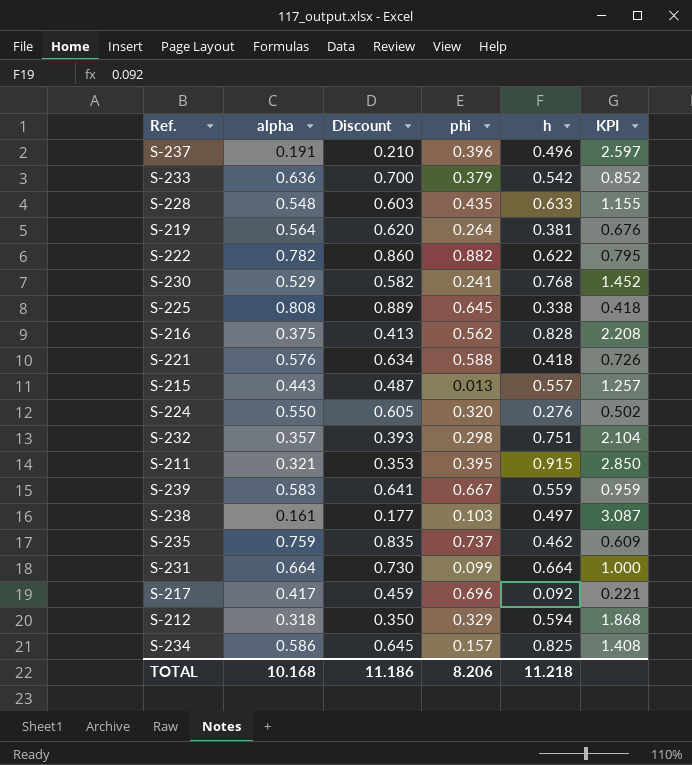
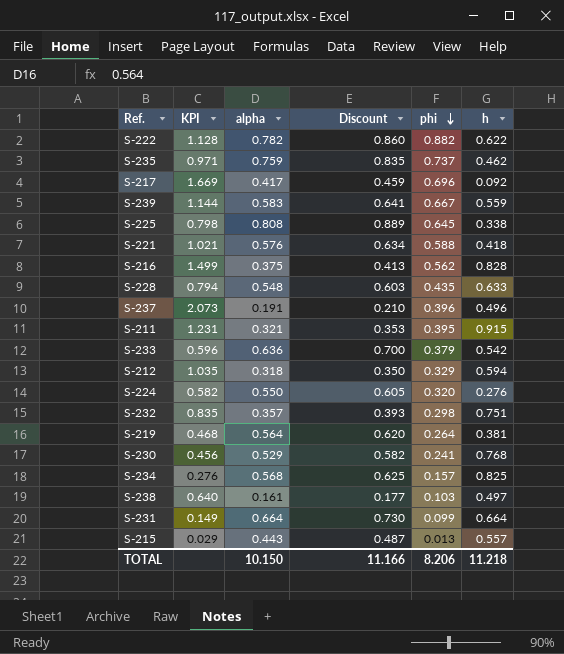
row order: none -> phi descending
column KPI | formula: [h] / [alpha] -> [phi] / [alpha]
column KPI | position: 6 -> 2
S-234 | alpha: 0.586 -> 0.568
S-234 | Discount: 0.645 -> 0.625
TOTAL | alpha: 10.168 -> 10.150
TOTAL | Discount: 11.186 -> 11.166

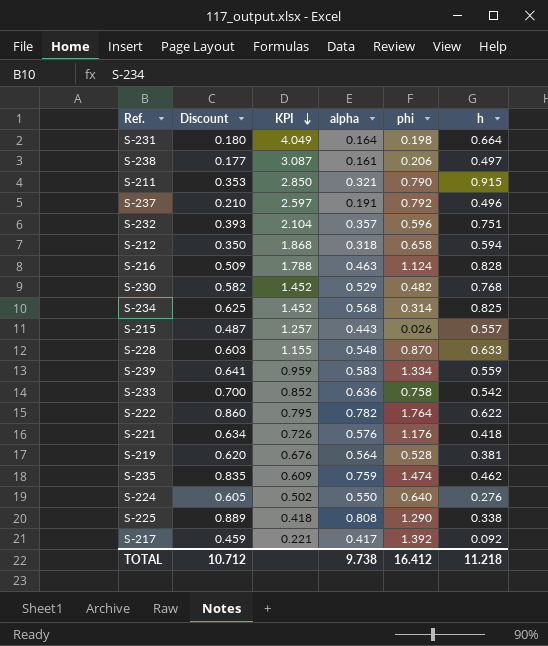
row order: phi descending -> KPI descending
column Discount | position: 4 -> 2
column KPI | formula: [phi] / [alpha] -> [h] / [alpha]
S-231 | Discount: 0.730 -> 0.180
S-231 | alpha: 0.664 -> 0.164
S-231 | phi: 0.099 -> 0.198
S-238 | phi: 0.103 -> 0.206
S-211 | phi: 0.395 -> 0.790
S-237 | phi: 0.396 -> 0.792
S-232 | phi: 0.298 -> 0.596
S-212 | phi: 0.329 -> 0.658
S-216 | Discount: 0.413 -> 0.509
S-216 | alpha: 0.375 -> 0.463
S-216 | phi: 0.562 -> 1.124
S-230 | phi: 0.241 -> 0.482
S-234 | phi: 0.157 -> 0.314
S-215 | phi: 0.013 -> 0.026
S-228 | phi: 0.435 -> 0.870
S-239 | phi: 0.667 -> 1.334
S-233 | phi: 0.379 -> 0.758
S-222 | phi: 0.882 -> 1.764
S-221 | phi: 0.588 -> 1.176
S-219 | phi: 0.264 -> 0.528
S-235 | phi: 0.737 -> 1.474
S-224 | phi: 0.320 -> 0.640
S-225 | phi: 0.645 -> 1.290
S-217 | phi: 0.696 -> 1.392
TOTAL | Discount: 11.166 -> 10.712
TOTAL | alpha: 10.150 -> 9.738
TOTAL | phi: 8.206 -> 16.412

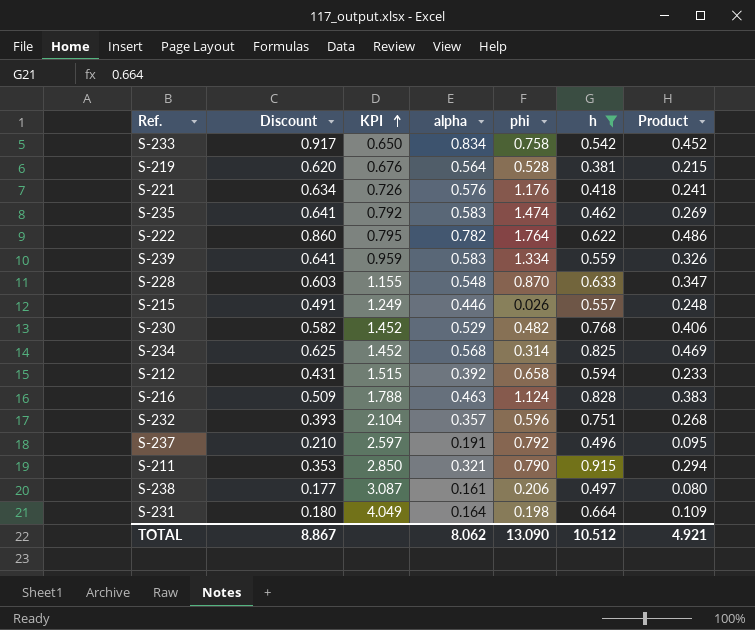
filter: none -> h >= 0.381
row order: KPI descending -> KPI ascending
column Product | formula: none -> [alpha] * [h]
S-233 | Discount: 0.700 -> 0.917
S-233 | KPI: 0.852 -> 0.650
S-233 | alpha: 0.636 -> 0.834
S-235 | Discount: 0.835 -> 0.641
S-235 | KPI: 0.609 -> 0.792
S-235 | alpha: 0.759 -> 0.583
S-215 | Discount: 0.487 -> 0.491
S-215 | KPI: 1.257 -> 1.249
S-215 | alpha: 0.443 -> 0.446
S-212 | Discount: 0.350 -> 0.431
S-212 | KPI: 1.868 -> 1.515
S-212 | alpha: 0.318 -> 0.392
TOTAL | Discount: 10.712 -> 8.867
TOTAL | alpha: 9.738 -> 8.062
TOTAL | phi: 16.412 -> 13.090
TOTAL | h: 11.218 -> 10.512

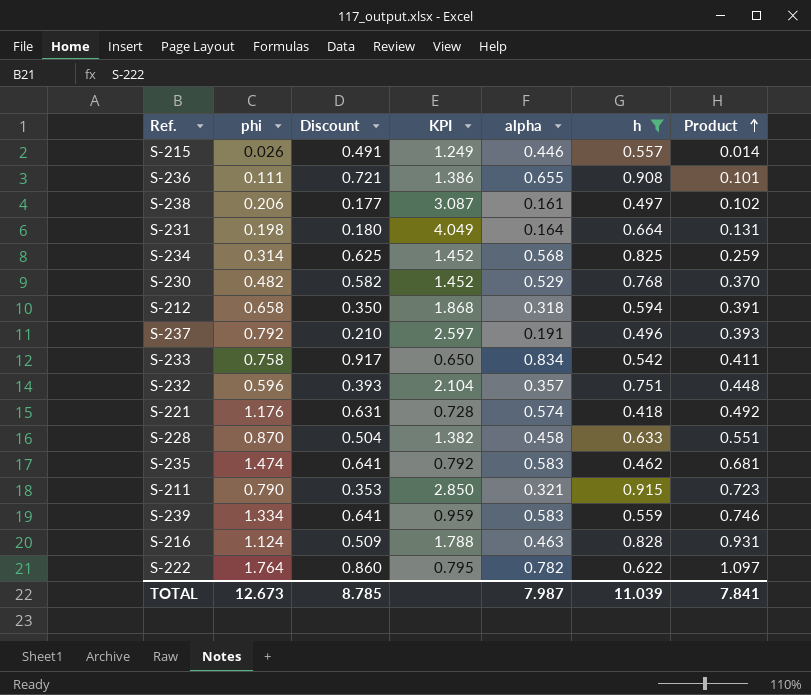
row order: KPI ascending -> Product ascending
column phi | position: 5 -> 2
column Product | formula: [alpha] * [h] -> [phi] * [h]
row S-219: 0.620 | 0.676 | 0.564 | 0.528 | 0.381 | 0.215 -> none
row S-236: none -> 0.111 | 0.721 | 1.386 | 0.655 | 0.908 | 0.101
S-212 | Discount: 0.431 -> 0.350
S-212 | KPI: 1.515 -> 1.868
S-212 | alpha: 0.392 -> 0.318
S-221 | Discount: 0.634 -> 0.631
S-221 | KPI: 0.726 -> 0.728
S-221 | alpha: 0.576 -> 0.574
S-228 | Discount: 0.603 -> 0.504
S-228 | KPI: 1.155 -> 1.382
S-228 | alpha: 0.548 -> 0.458
TOTAL | phi: 13.090 -> 12.673
TOTAL | Discount: 8.867 -> 8.785
TOTAL | alpha: 8.062 -> 7.987
TOTAL | h: 10.512 -> 11.039
TOTAL | Product: 4.921 -> 7.841

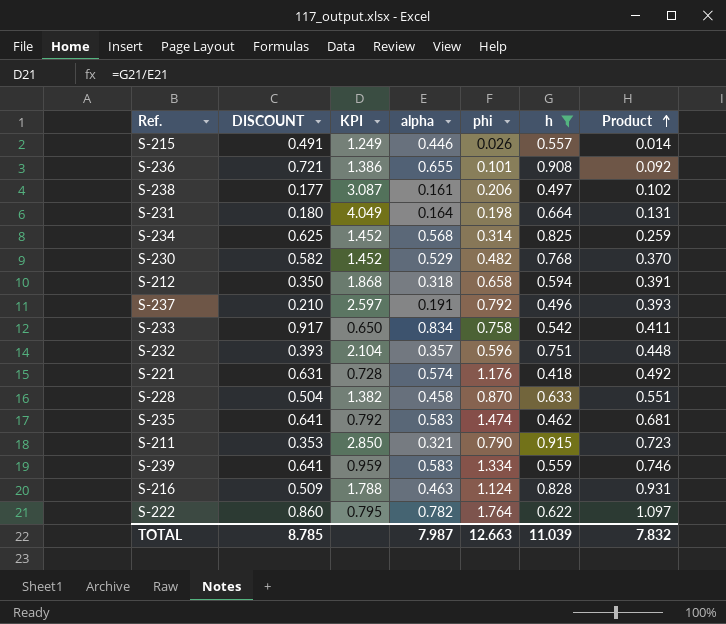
column name: Discount -> DISCOUNT
column phi | position: 2 -> 5
S-236 | phi: 0.111 -> 0.101
S-236 | Product: 0.101 -> 0.092
TOTAL | phi: 12.673 -> 12.663
TOTAL | Product: 7.841 -> 7.832

